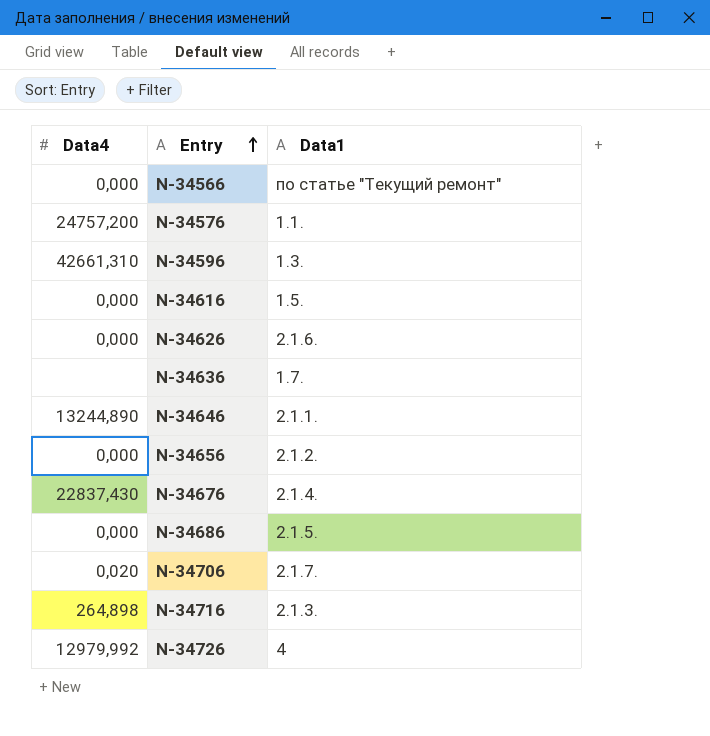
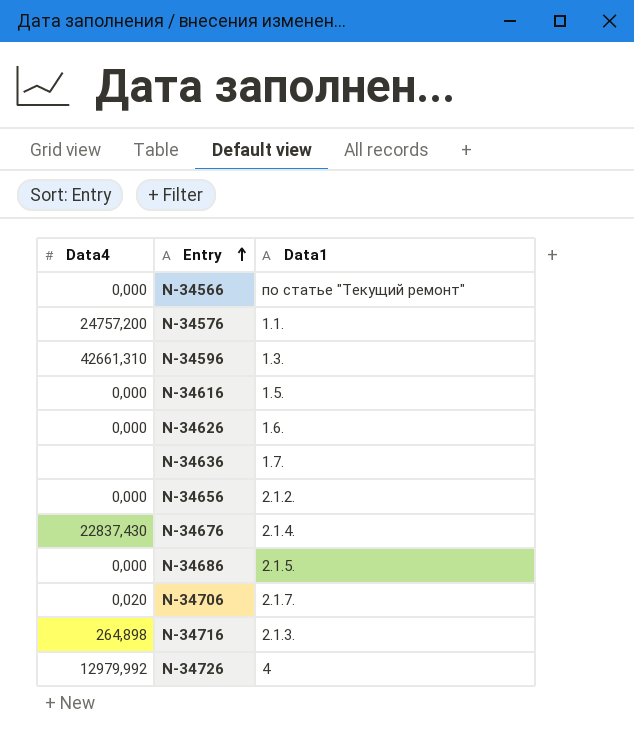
row N-34646: 13244,890 | 2.1.1. -> none
N-34626 | Data1: 2.1.6. -> 1.6.

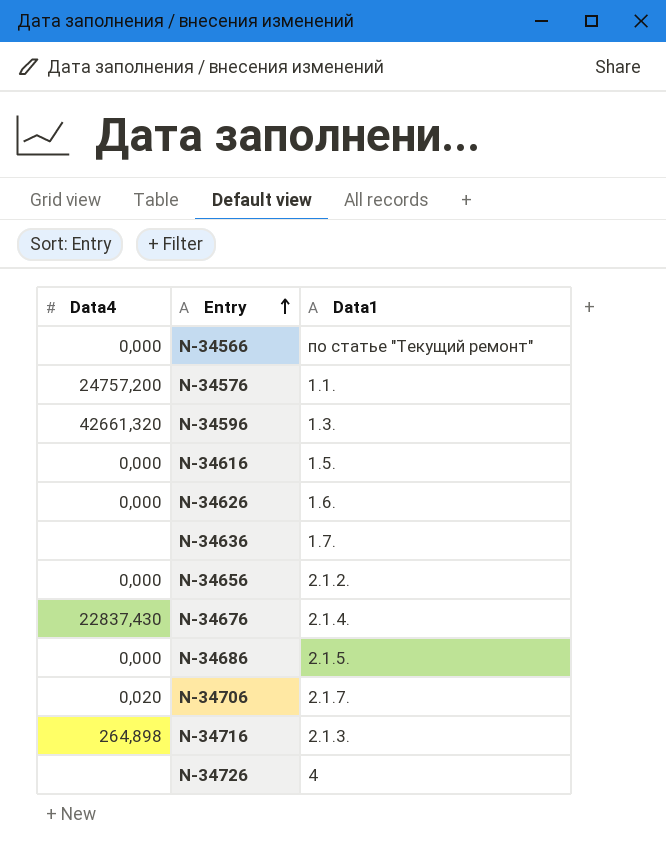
N-34596 | Data4: 42661,310 -> 42661,320
N-34726 | Data4: 12979,992 -> none

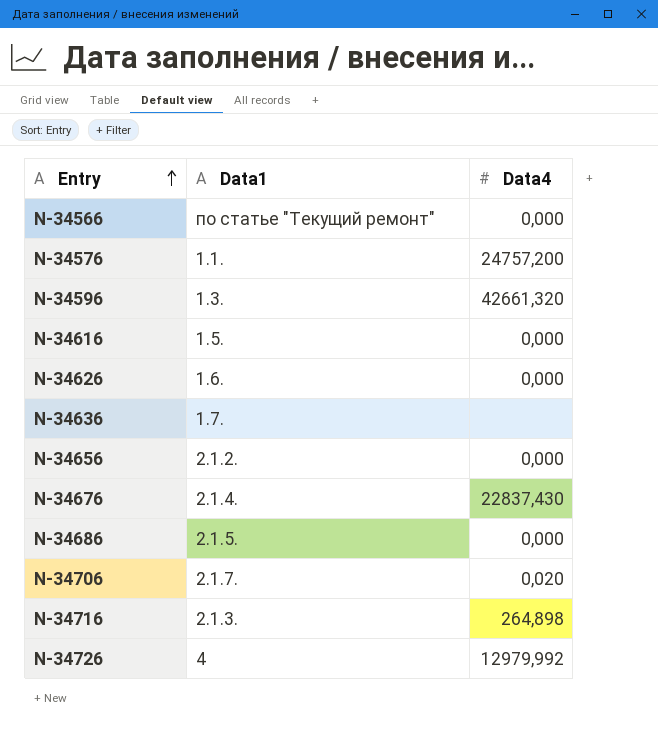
column Data4 | position: 1 -> 3
N-34726 | Data4: none -> 12979,992

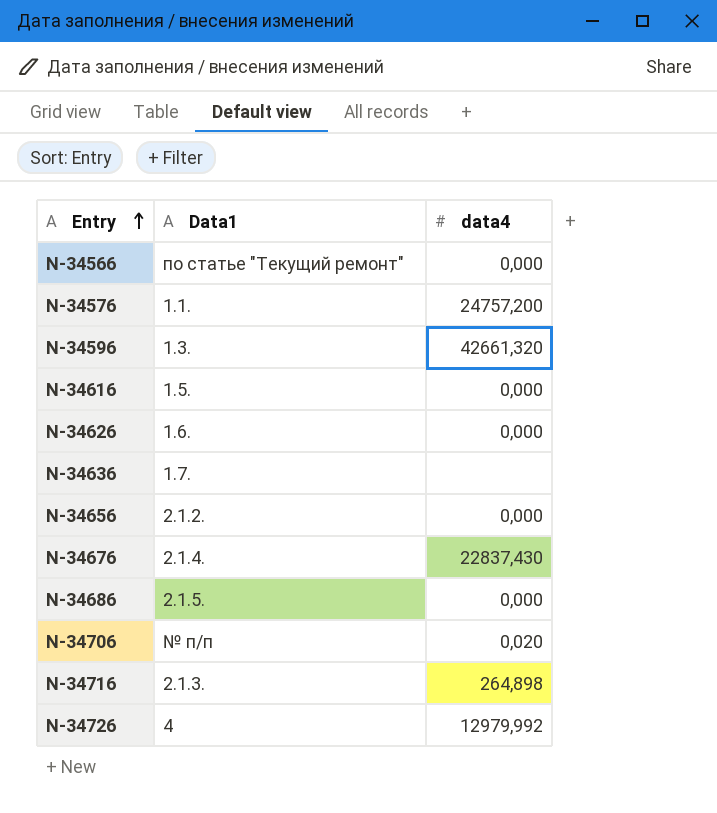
column name: Data4 -> data4
N-34706 | Data1: 2.1.7. -> № п/п

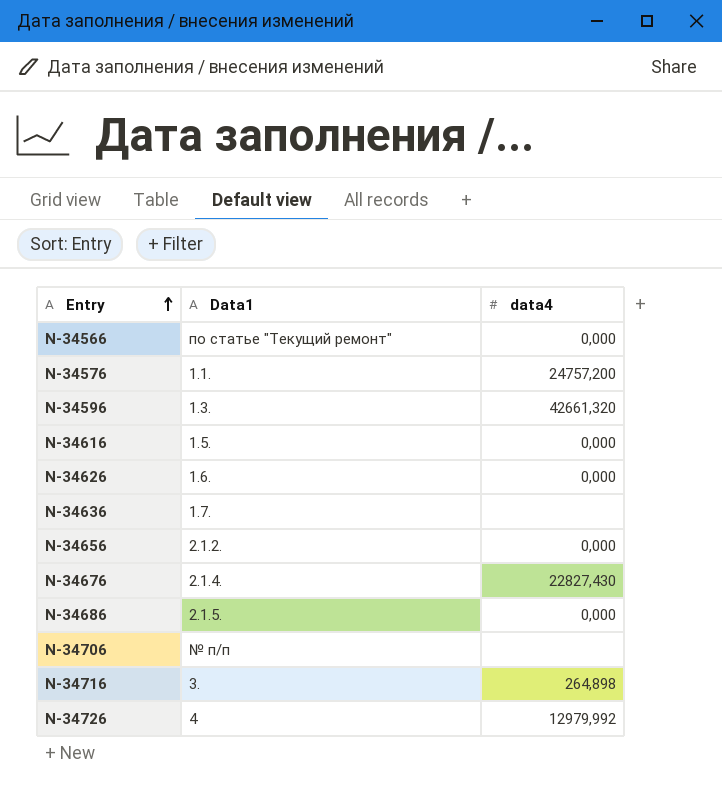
N-34676 | data4: 22837,430 -> 22827,430
N-34706 | data4: 0,020 -> none
N-34716 | Data1: 2.1.3. -> 3.

